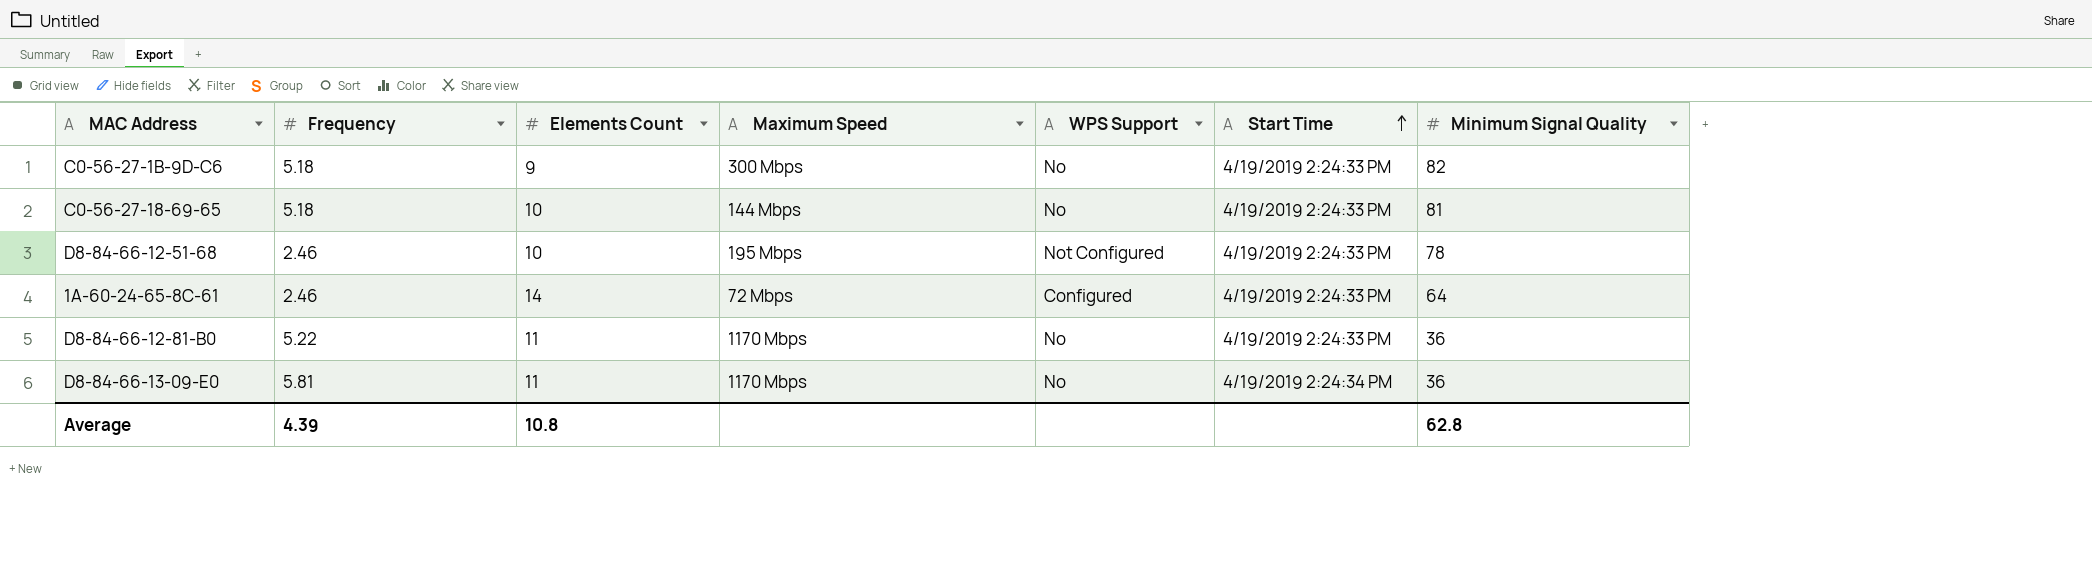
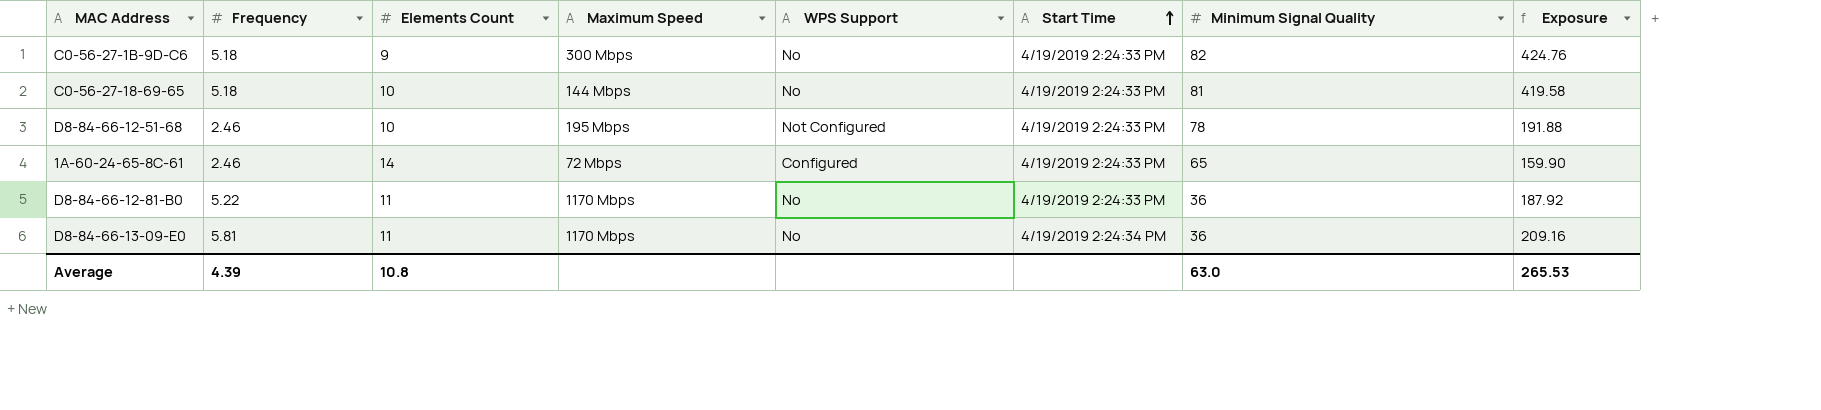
column Exposure | formula: none -> [Frequency] * [Minimum Signal Quality]
1A-60-24-65-8C-61 | Minimum Signal Quality: 64 -> 65
Average | Minimum Signal Quality: 62.8 -> 63.0

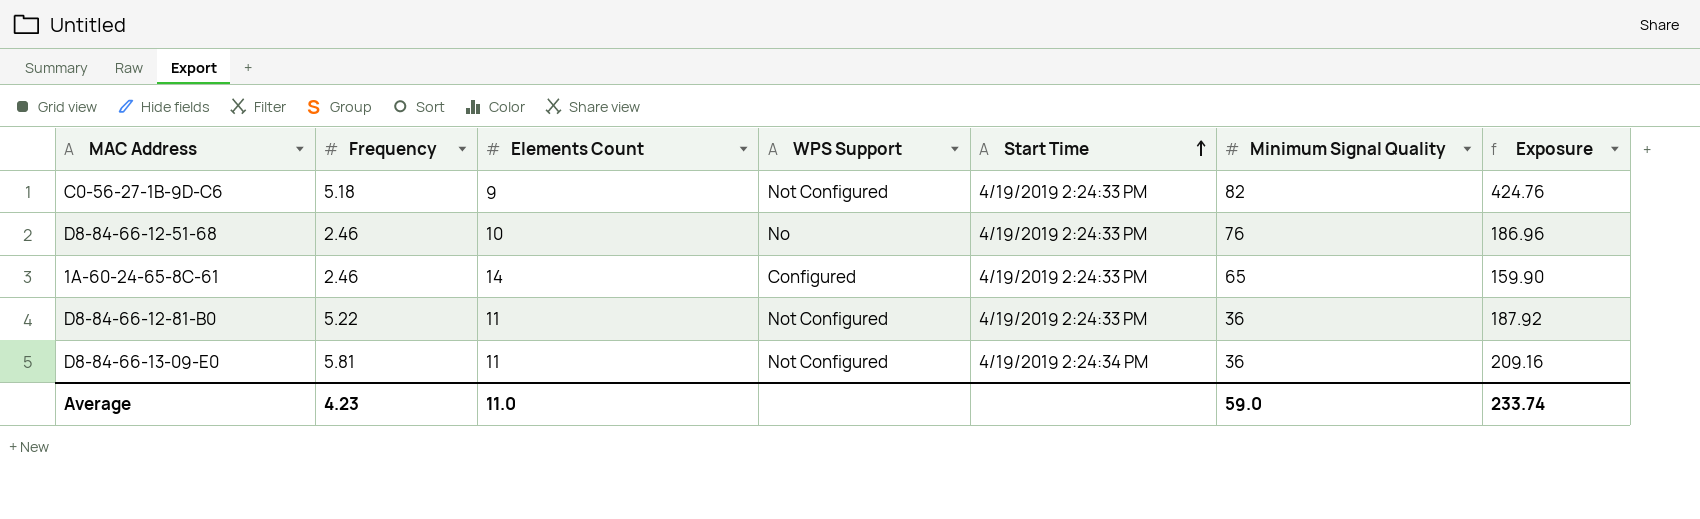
column Maximum Speed | position: 4 -> none
row C0-56-27-18-69-65: 5.18 | 10 | 144 Mbps | No | 4/19/2019 2:24:33 PM | 81 | 419.58 -> none
C0-56-27-1B-9D-C6 | WPS Support: No -> Not Configured
D8-84-66-12-51-68 | WPS Support: Not Configured -> No
D8-84-66-12-51-68 | Minimum Signal Quality: 78 -> 76
D8-84-66-12-51-68 | Exposure: 191.88 -> 186.96
D8-84-66-12-81-B0 | WPS Support: No -> Not Configured
D8-84-66-13-09-E0 | WPS Support: No -> Not Configured
Average | Frequency: 4.39 -> 4.23
Average | Elements Count: 10.8 -> 11.0
Average | Minimum Signal Quality: 63.0 -> 59.0
Average | Exposure: 265.53 -> 233.74

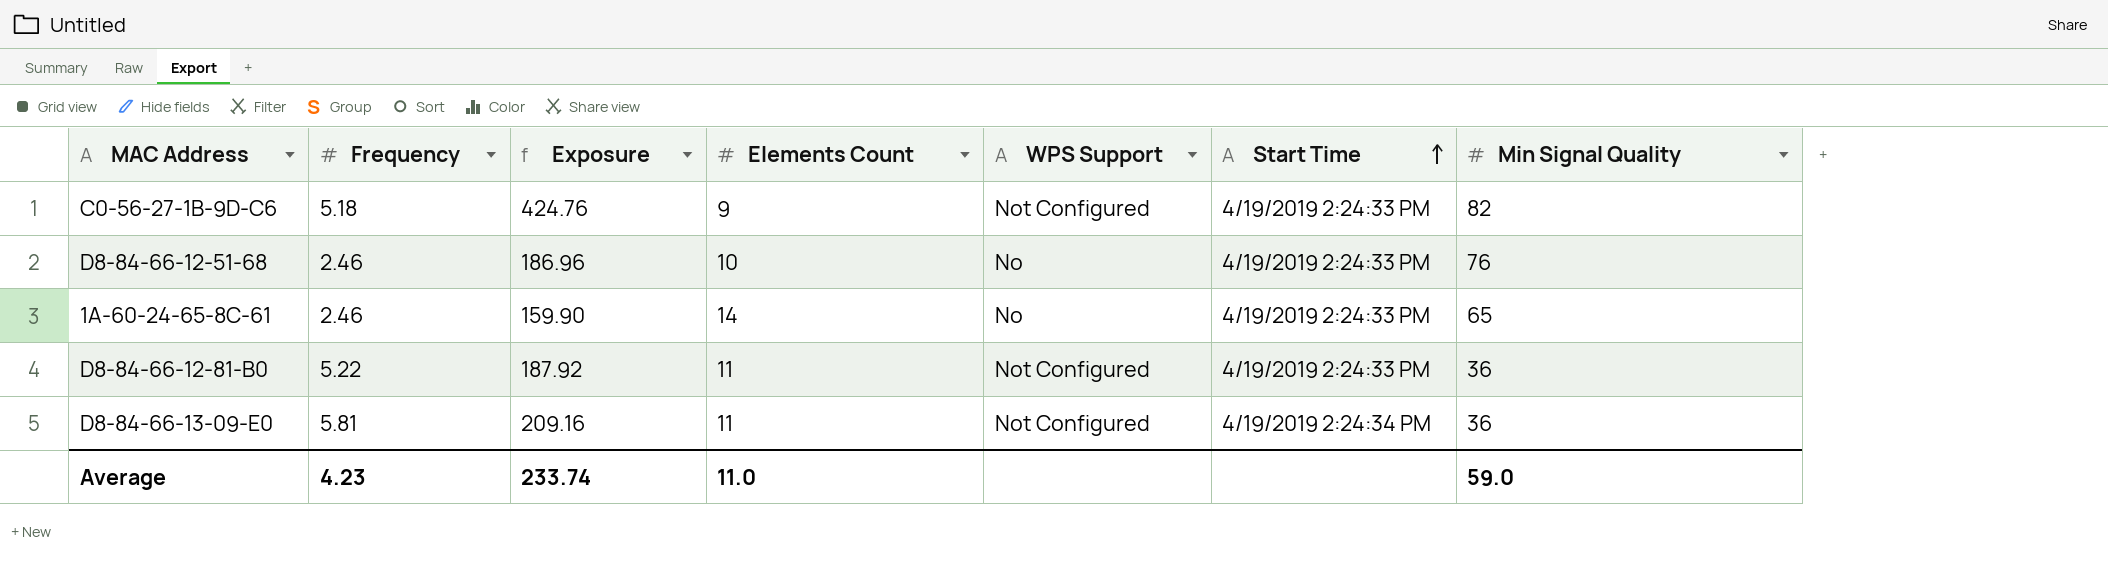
column Exposure | position: 7 -> 3
column name: Minimum Signal Quality -> Min Signal Quality
1A-60-24-65-8C-61 | WPS Support: Configured -> No

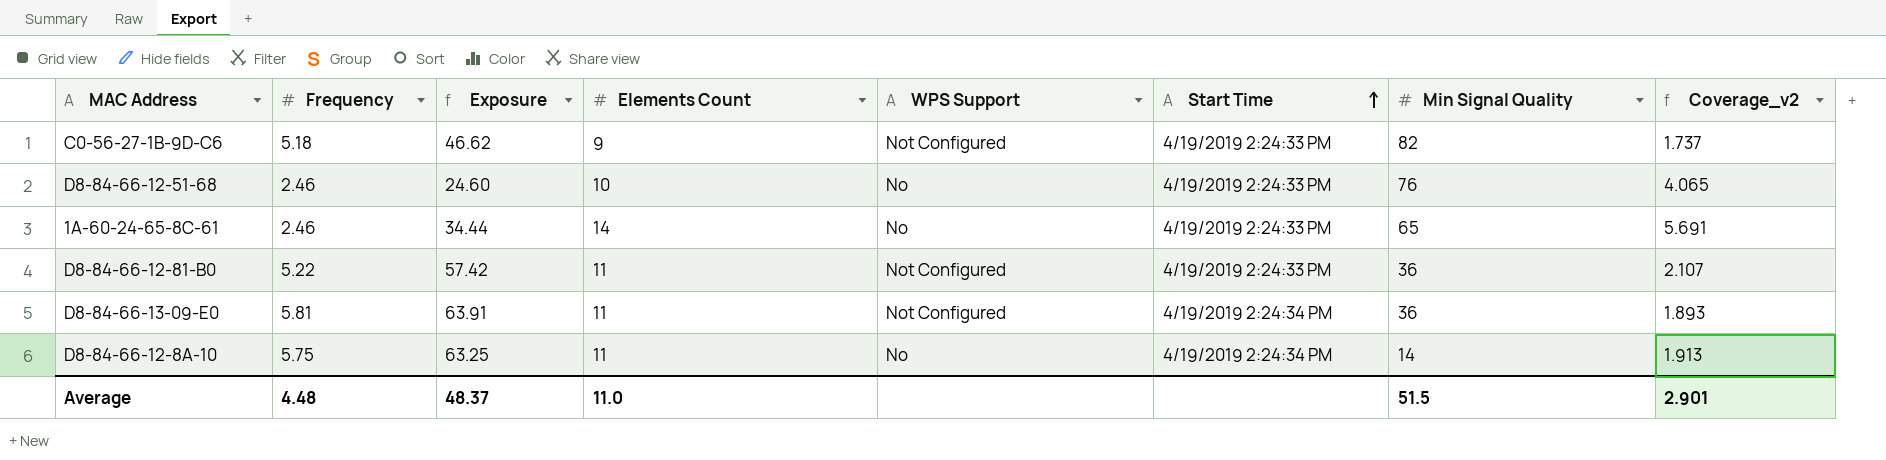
column Exposure | formula: [Frequency] * [Min Signal Quality] -> [Frequency] * [Elements Count]
column Coverage_v2 | formula: none -> [Elements Count] / [Frequency]
row D8-84-66-12-8A-10: none -> 5.75 | 63.25 | 11 | No | 4/19/2019 2:24:34 PM | 14 | 1.913
Average | Frequency: 4.23 -> 4.48
Average | Exposure: 233.74 -> 48.37
Average | Min Signal Quality: 59.0 -> 51.5

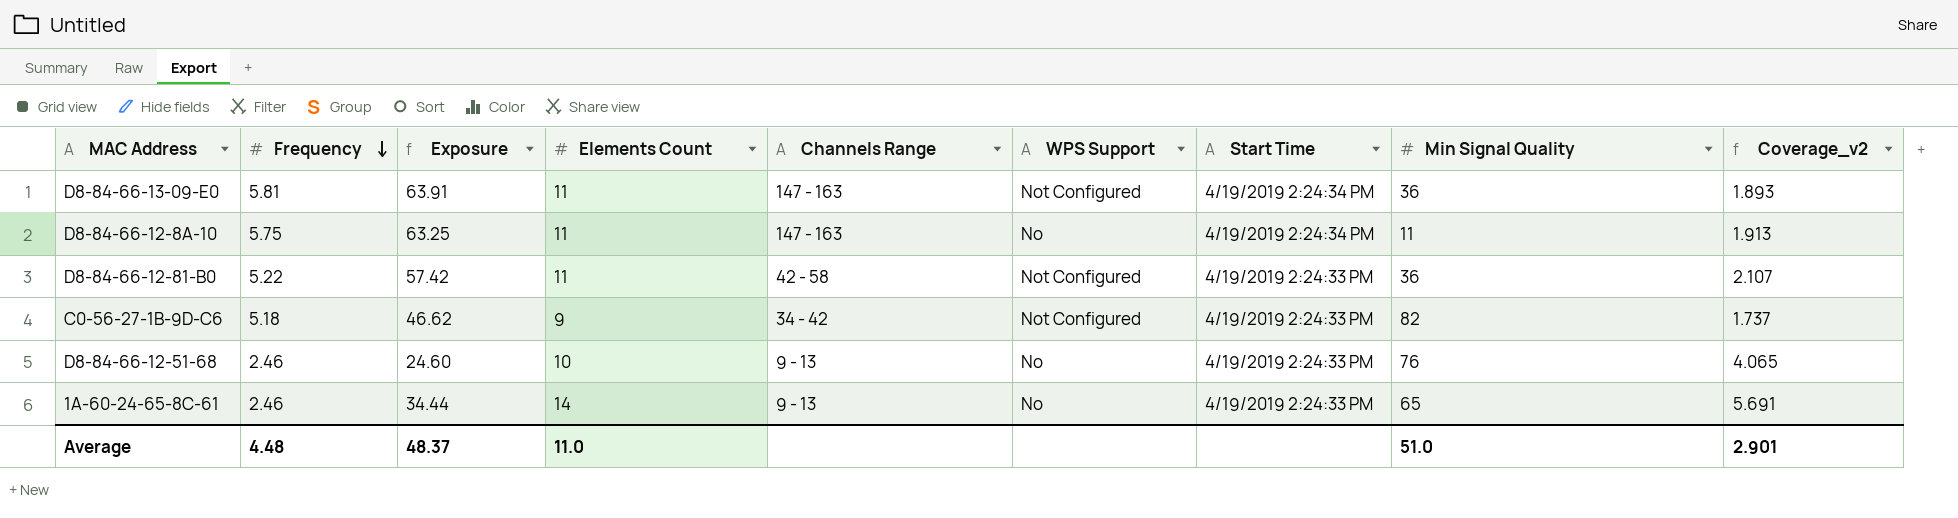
row order: Start Time ascending -> Frequency descending
column Channels Range | position: none -> 5
D8-84-66-12-8A-10 | Min Signal Quality: 14 -> 11
Average | Min Signal Quality: 51.5 -> 51.0

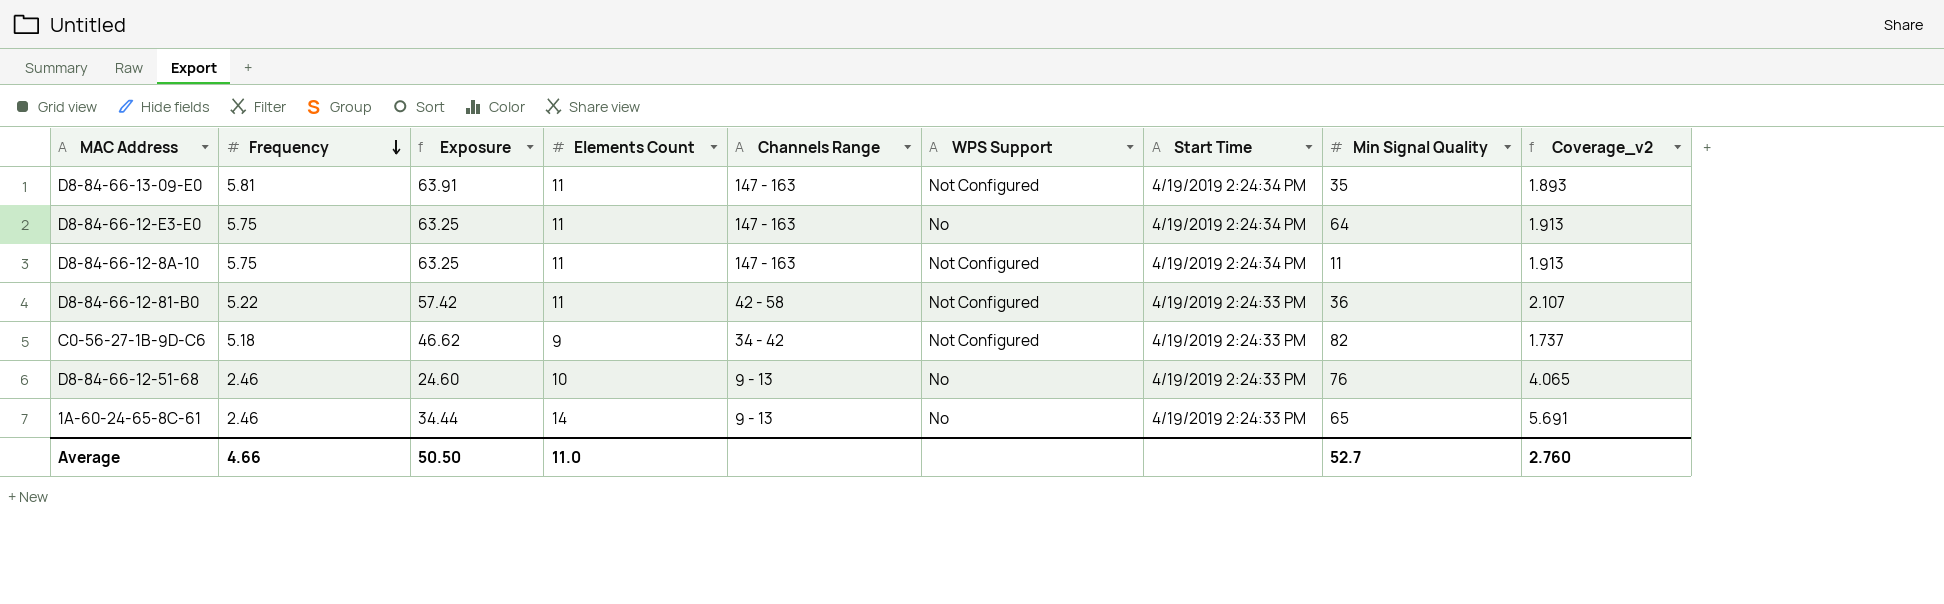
D8-84-66-13-09-E0 | Min Signal Quality: 36 -> 35
row D8-84-66-12-E3-E0: none -> 5.75 | 63.25 | 11 | 147 - 163 | No | 4/19/2019 2:24:34 PM | 64 | 1.913
D8-84-66-12-8A-10 | WPS Support: No -> Not Configured
Average | Frequency: 4.48 -> 4.66
Average | Exposure: 48.37 -> 50.50
Average | Min Signal Quality: 51.0 -> 52.7
Average | Coverage_v2: 2.901 -> 2.760

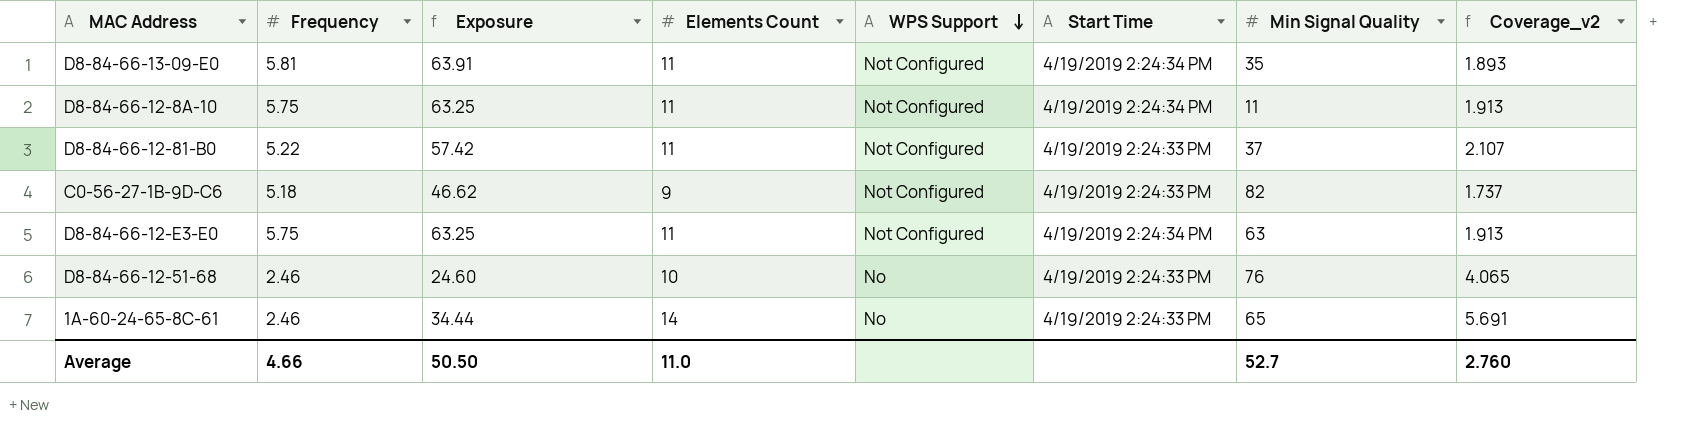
row order: Frequency descending -> WPS Support descending
column Channels Range | position: 5 -> none
D8-84-66-12-81-B0 | Min Signal Quality: 36 -> 37
D8-84-66-12-E3-E0 | WPS Support: No -> Not Configured
D8-84-66-12-E3-E0 | Min Signal Quality: 64 -> 63

